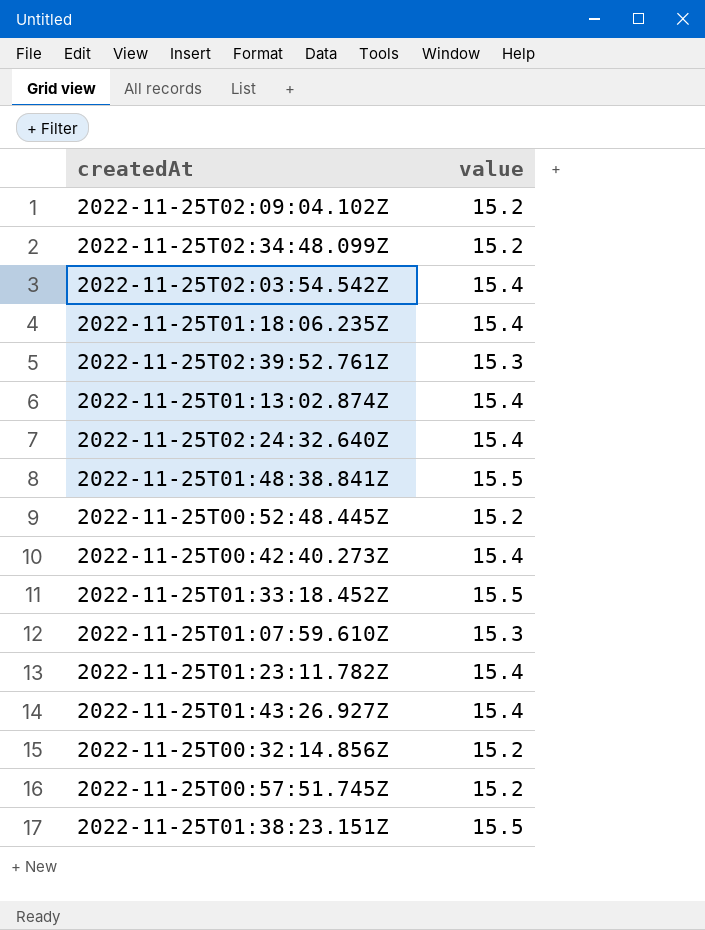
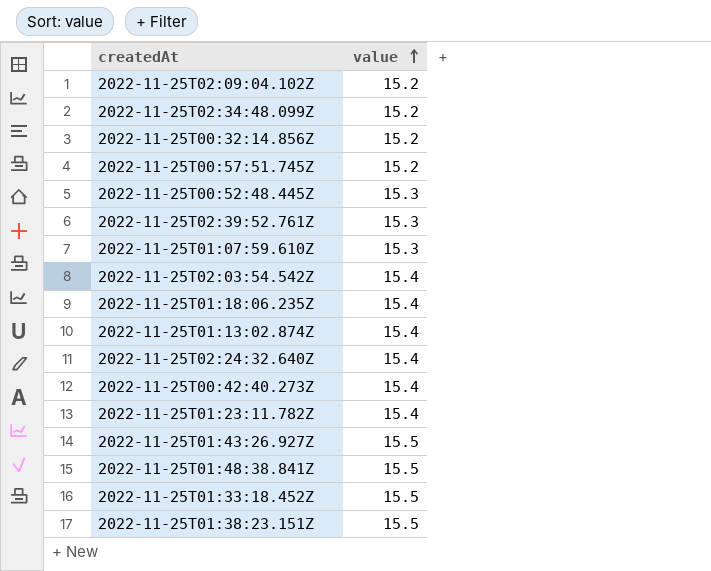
row order: none -> value ascending
2022-11-25T00:52:48.445Z | value: 15.2 -> 15.3
2022-11-25T01:43:26.927Z | value: 15.4 -> 15.5

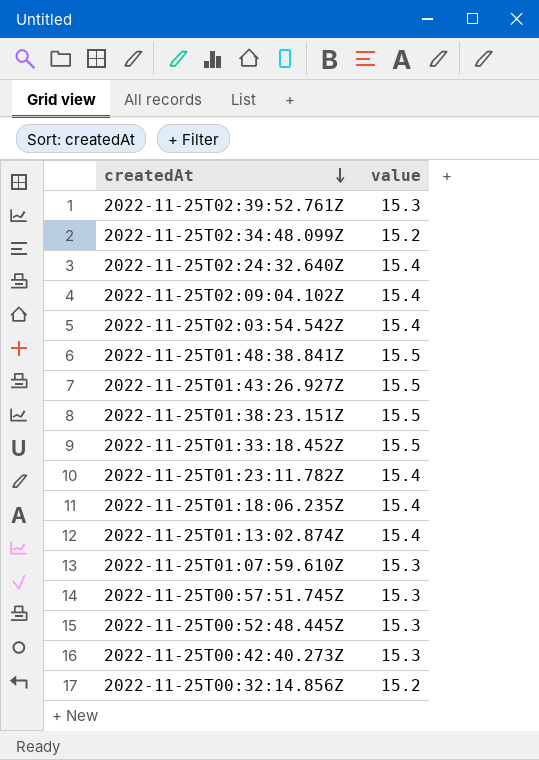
row order: value ascending -> createdAt descending
2022-11-25T02:09:04.102Z | value: 15.2 -> 15.4
2022-11-25T00:57:51.745Z | value: 15.2 -> 15.3
2022-11-25T00:42:40.273Z | value: 15.4 -> 15.3

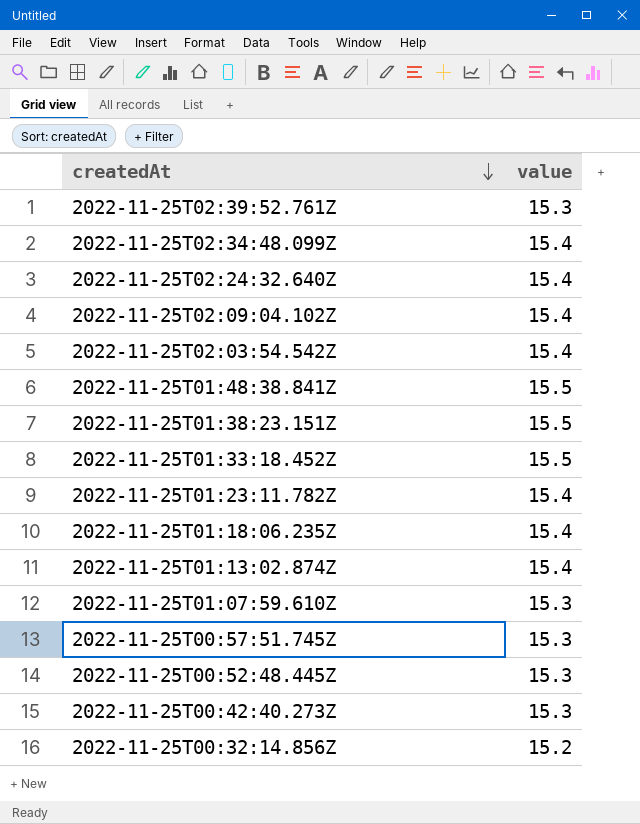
row 2022-11-25T01:43:26.927Z: 15.5 -> none
2022-11-25T02:34:48.099Z | value: 15.2 -> 15.4

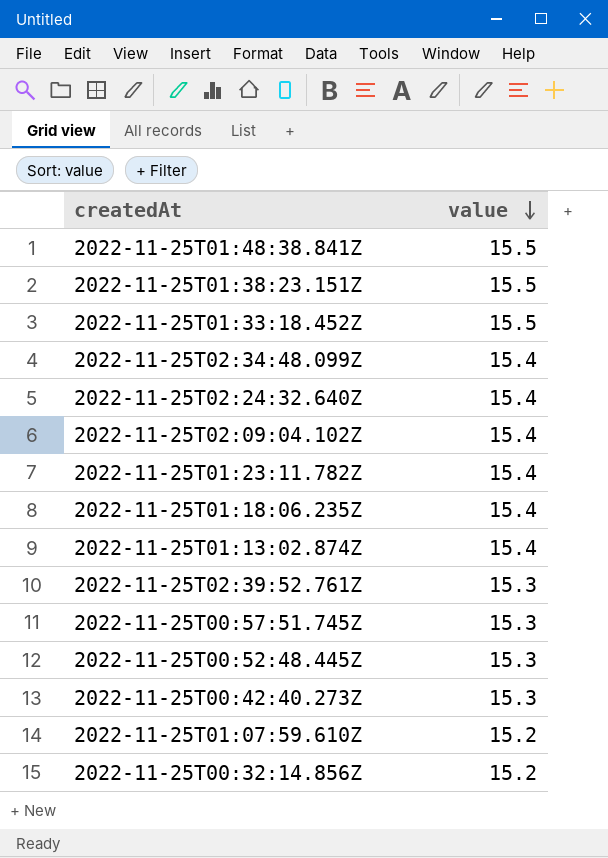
row order: createdAt descending -> value descending
row 2022-11-25T02:03:54.542Z: 15.4 -> none
2022-11-25T01:07:59.610Z | value: 15.3 -> 15.2

